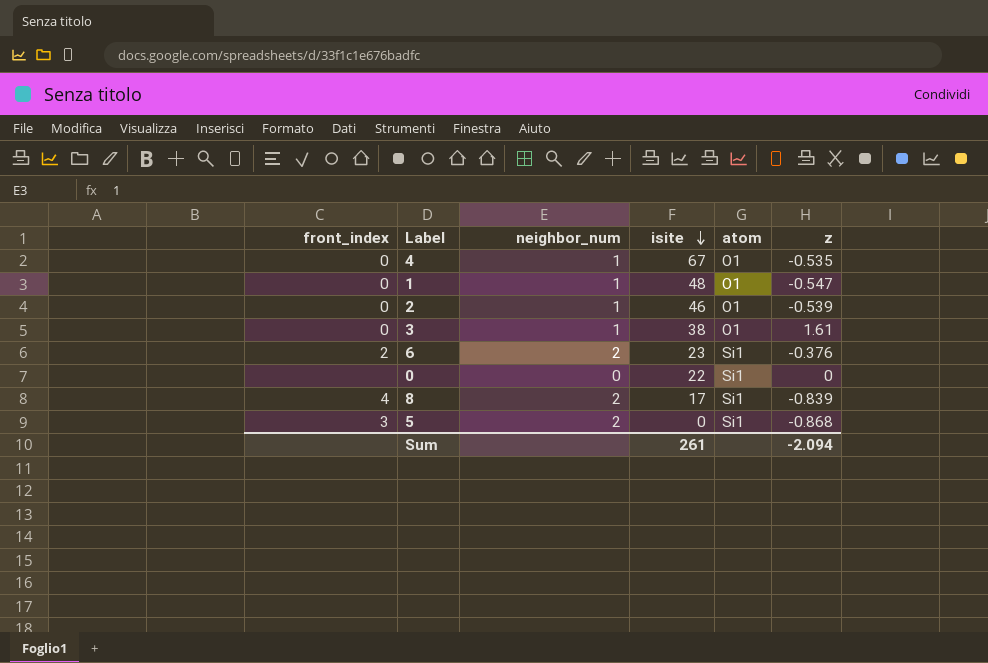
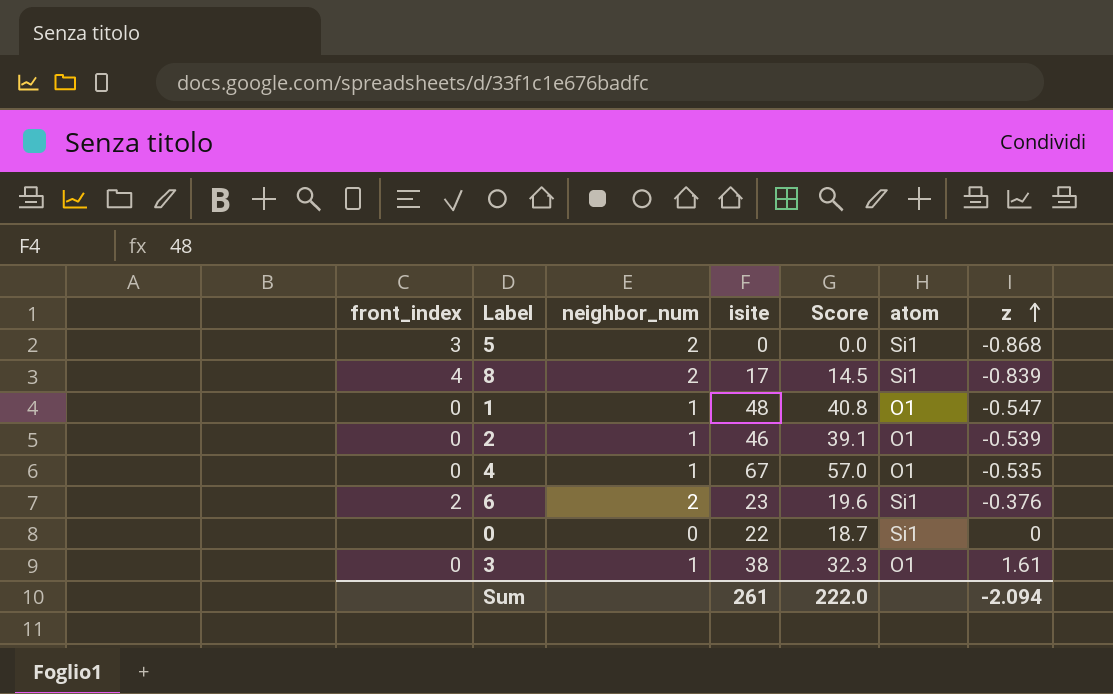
row order: isite descending -> z ascending
column Score | formula: none -> [isite] * 0.85

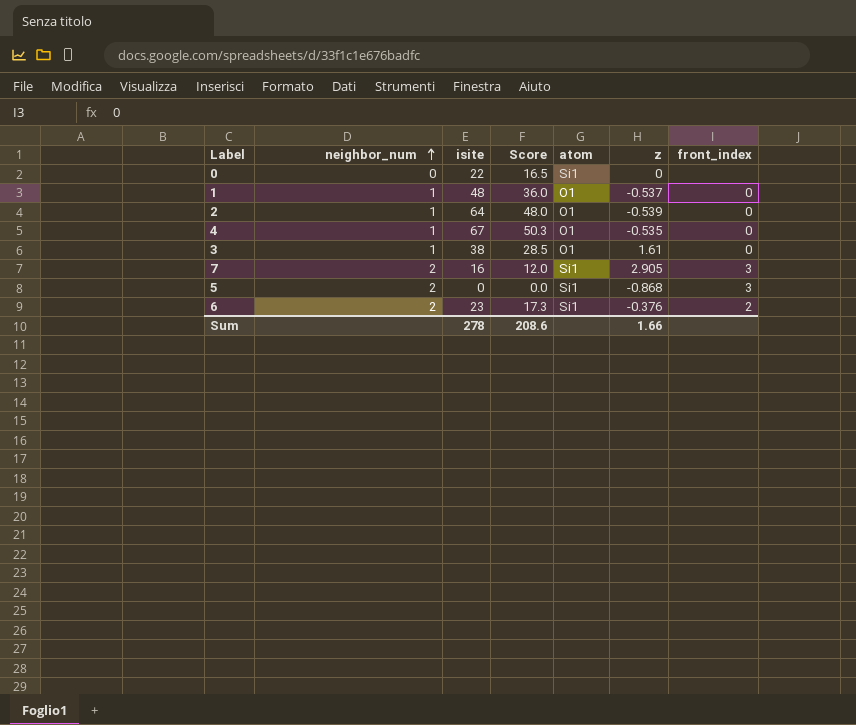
row order: z ascending -> neighbor_num ascending
column Score | formula: [isite] * 0.85 -> [isite] * 0.75
column front_index | position: 1 -> 7
row 8: 4 | 2 | 17 | 14.5 | Si1 | -0.839 -> none
1 | z: -0.547 -> -0.537
2 | isite: 46 -> 64
row 7: none -> 2 | 16 | 12.0 | Si1 | 2.905 | 3
Sum | isite: 261 -> 278
Sum | Score: 222.0 -> 208.6
Sum | z: -2.094 -> 1.66

